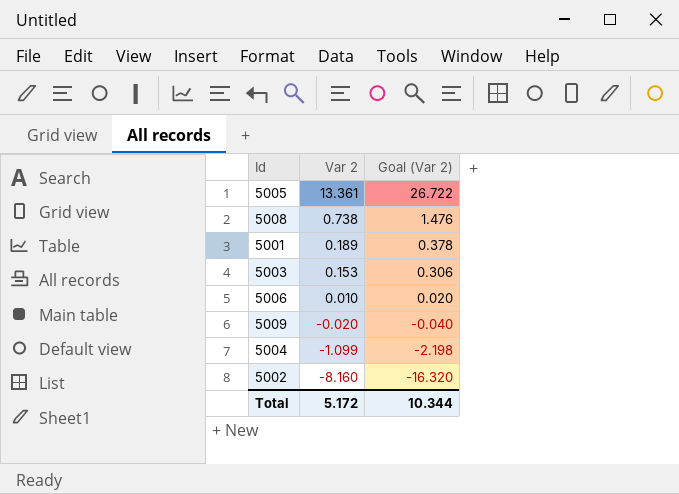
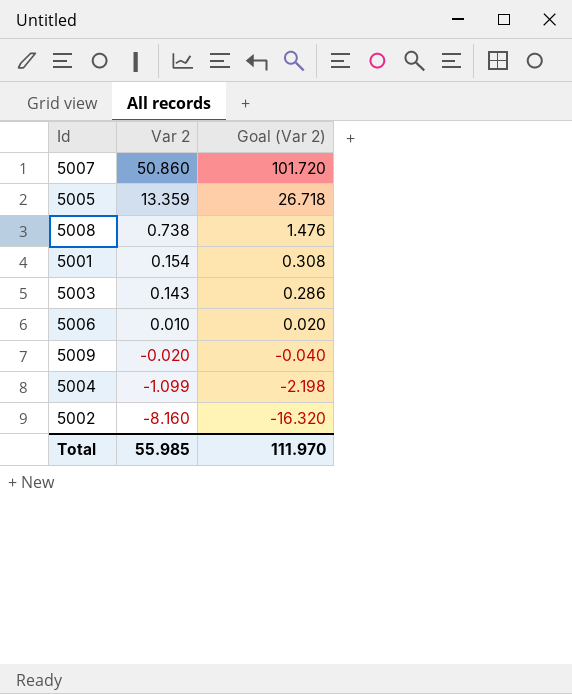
row 5007: none -> 50.860 | 101.720
5005 | Var 2: 13.361 -> 13.359
5005 | Goal (Var 2): 26.722 -> 26.718
5001 | Var 2: 0.189 -> 0.154
5001 | Goal (Var 2): 0.378 -> 0.308
5003 | Var 2: 0.153 -> 0.143
5003 | Goal (Var 2): 0.306 -> 0.286
Total | Var 2: 5.172 -> 55.985
Total | Goal (Var 2): 10.344 -> 111.970

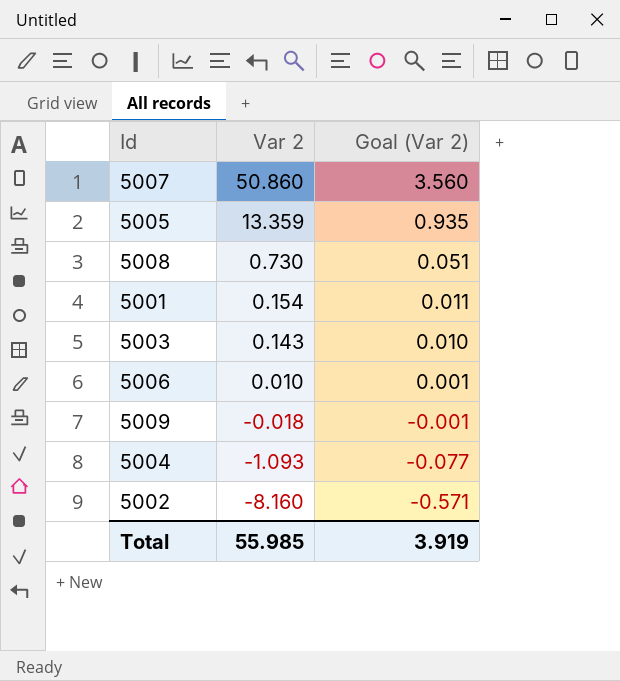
column Goal (Var 2) | formula: [Var 2] * 2 -> [Var 2] * 0.07
5008 | Var 2: 0.738 -> 0.730
5009 | Var 2: -0.020 -> -0.018
5004 | Var 2: -1.099 -> -1.093
Total | Goal (Var 2): 111.970 -> 3.919

